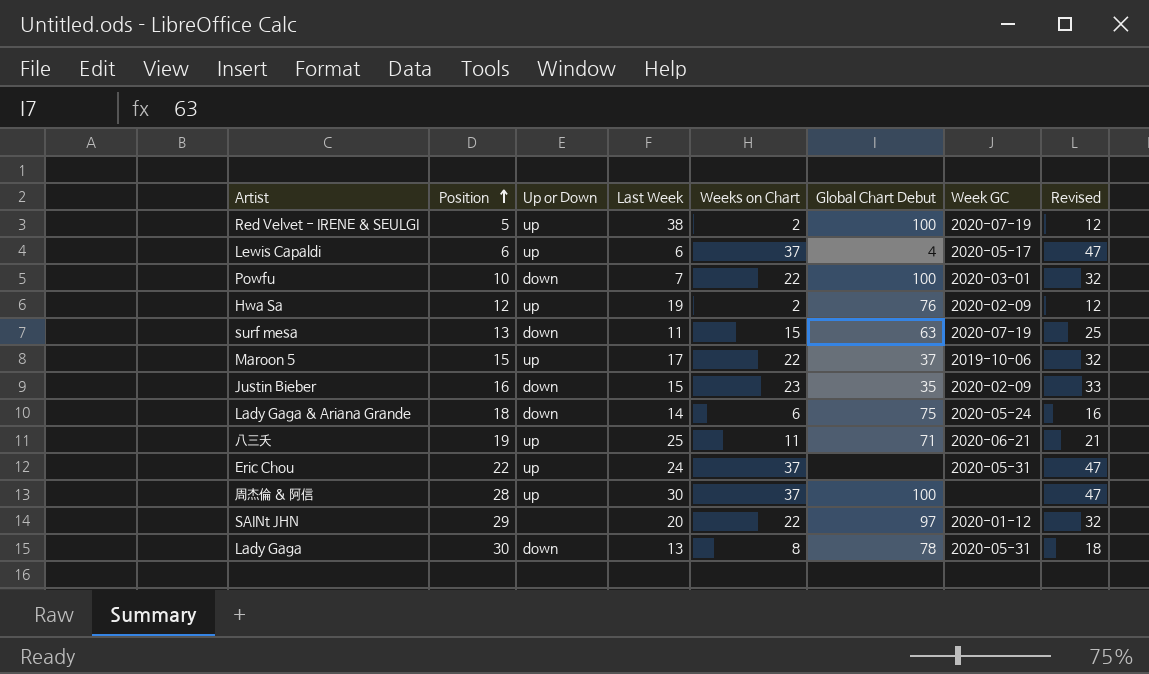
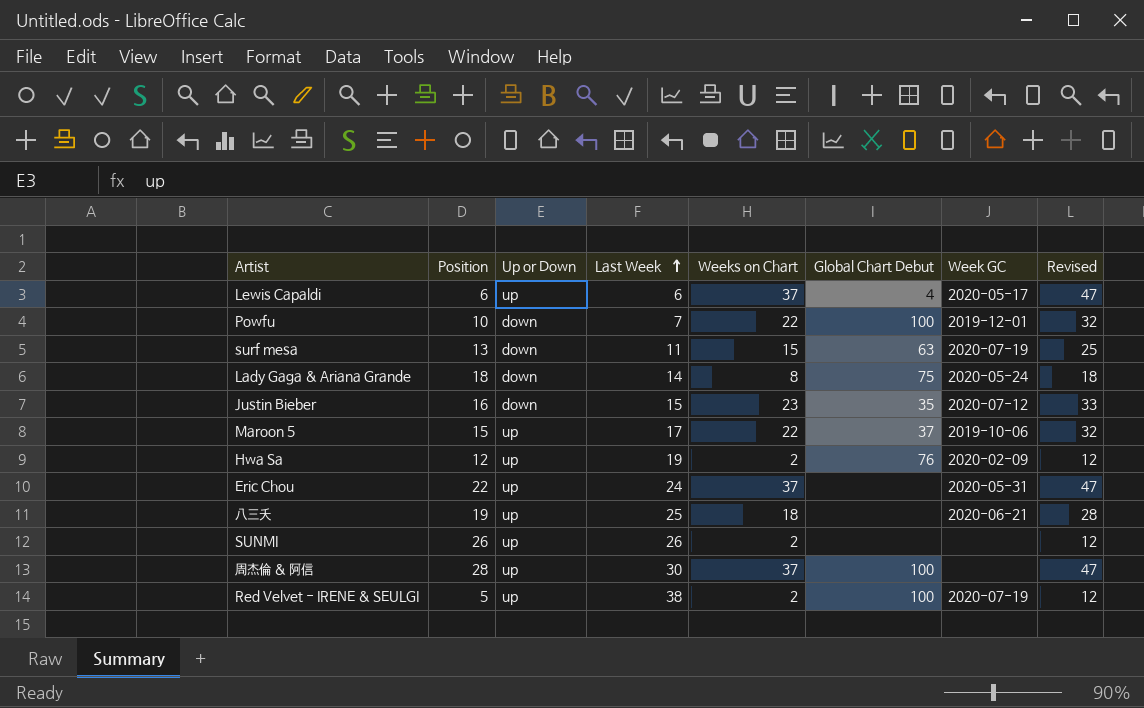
row order: Position ascending -> Last Week ascending
row SAINt JHN: 29 | none | 20 | 22 | 97 | 2020-01-12 | 32 -> none
row Lady Gaga: 30 | down | 13 | 8 | 78 | 2020-05-31 | 18 -> none
Powfu | Week GC: 2020-03-01 -> 2019-12-01
Lady Gaga & Ariana Grande | Weeks on Chart: 6 -> 8
Lady Gaga & Ariana Grande | Revised: 16 -> 18
Justin Bieber | Week GC: 2020-02-09 -> 2020-07-12
八三夭 | Weeks on Chart: 11 -> 18
八三夭 | Global Chart Debut: 71 -> none
八三夭 | Revised: 21 -> 28
row SUNMI: none -> 26 | up | 26 | 2 | none | none | 12

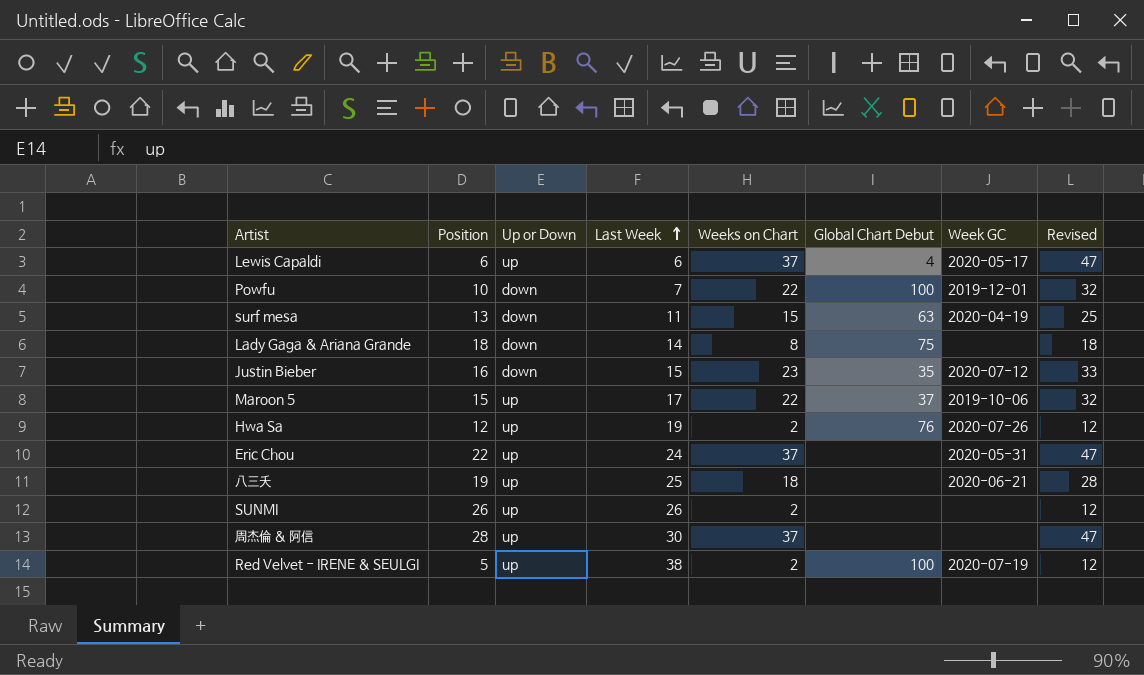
surf mesa | Week GC: 2020-07-19 -> 2020-04-19
Lady Gaga & Ariana Grande | Week GC: 2020-05-24 -> none
Hwa Sa | Week GC: 2020-02-09 -> 2020-07-26
周杰倫 & 阿信 | Global Chart Debut: 100 -> none

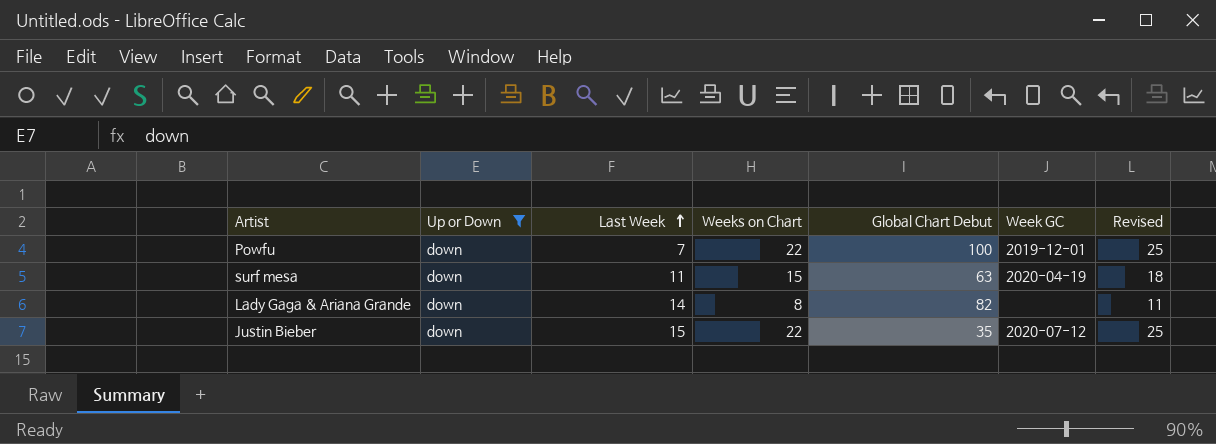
filter: none -> Up or Down = down
column Position | position: 2 -> none
column Revised | formula: [Weeks on Chart] + 10 -> [Weeks on Chart] + 3
Lady Gaga & Ariana Grande | Global Chart Debut: 75 -> 82
Justin Bieber | Weeks on Chart: 23 -> 22

